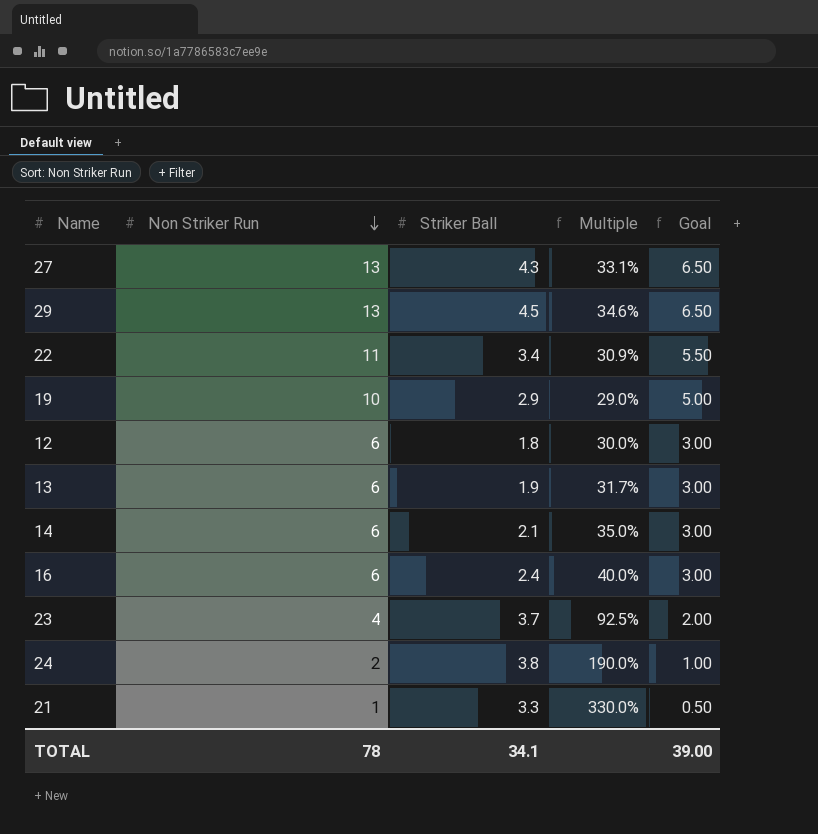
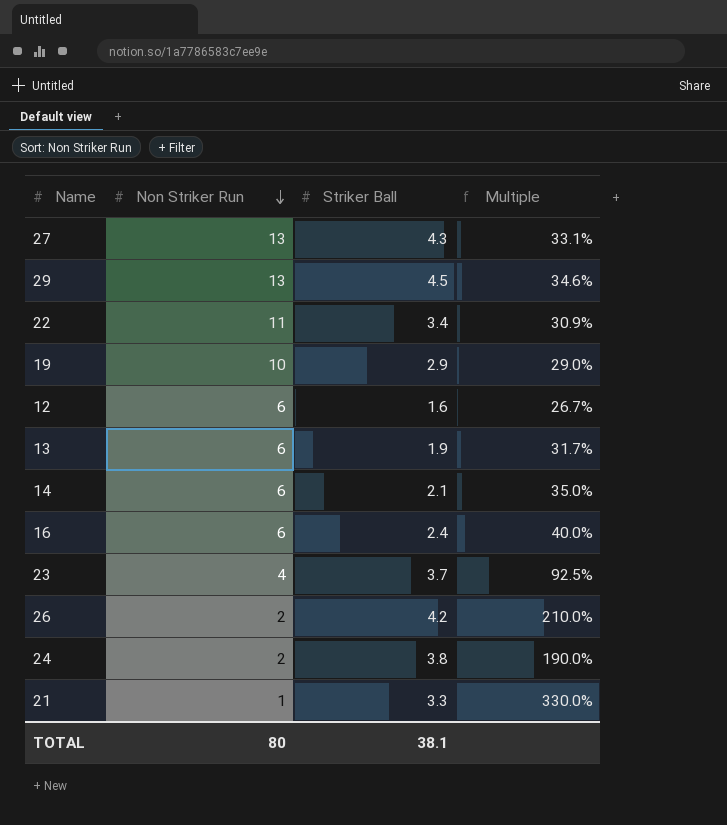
column Goal | formula: [Non Striker Run] * 0.5 -> none
12 | Striker Ball: 1.8 -> 1.6
12 | Multiple: 30.0% -> 26.7%
row 26: none -> 2 | 4.2 | 210.0%
TOTAL | Non Striker Run: 78 -> 80
TOTAL | Striker Ball: 34.1 -> 38.1

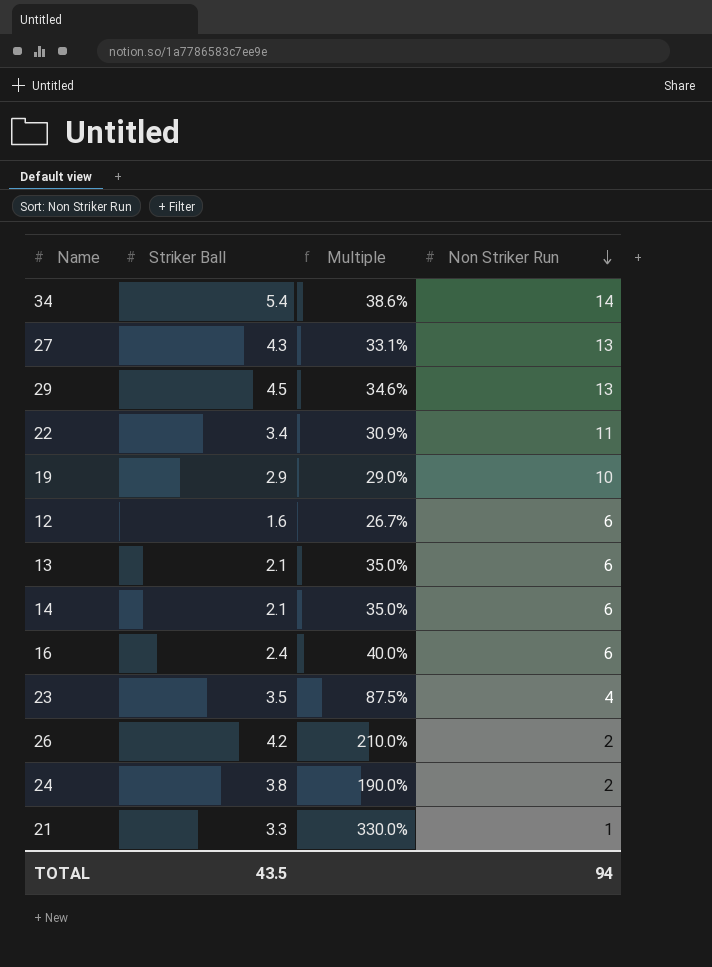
column Non Striker Run | position: 2 -> 4
row 34: none -> 5.4 | 38.6% | 14
13 | Striker Ball: 1.9 -> 2.1
13 | Multiple: 31.7% -> 35.0%
23 | Striker Ball: 3.7 -> 3.5
23 | Multiple: 92.5% -> 87.5%
TOTAL | Striker Ball: 38.1 -> 43.5
TOTAL | Non Striker Run: 80 -> 94

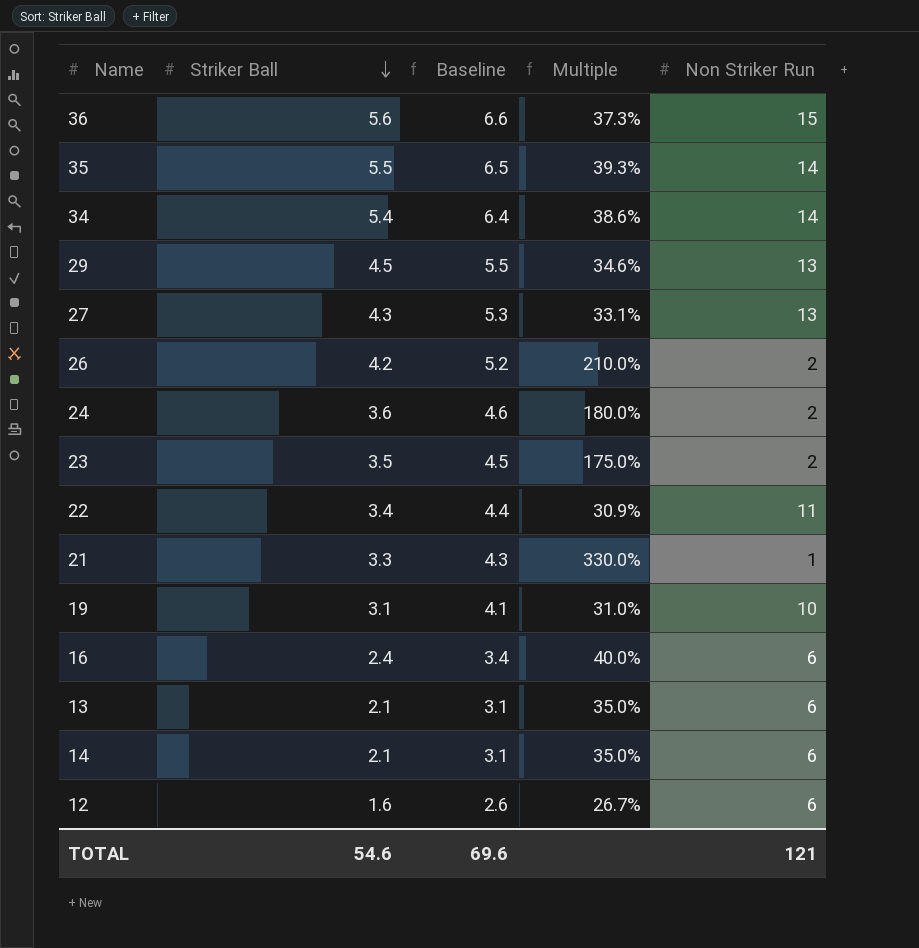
row order: Non Striker Run descending -> Striker Ball descending
column Baseline | formula: none -> [Striker Ball] + 1
row 36: none -> 5.6 | 6.6 | 37.3% | 15
row 35: none -> 5.5 | 6.5 | 39.3% | 14
24 | Striker Ball: 3.8 -> 3.6
24 | Multiple: 190.0% -> 180.0%
23 | Multiple: 87.5% -> 175.0%
23 | Non Striker Run: 4 -> 2
19 | Striker Ball: 2.9 -> 3.1
19 | Multiple: 29.0% -> 31.0%
TOTAL | Striker Ball: 43.5 -> 54.6
TOTAL | Non Striker Run: 94 -> 121

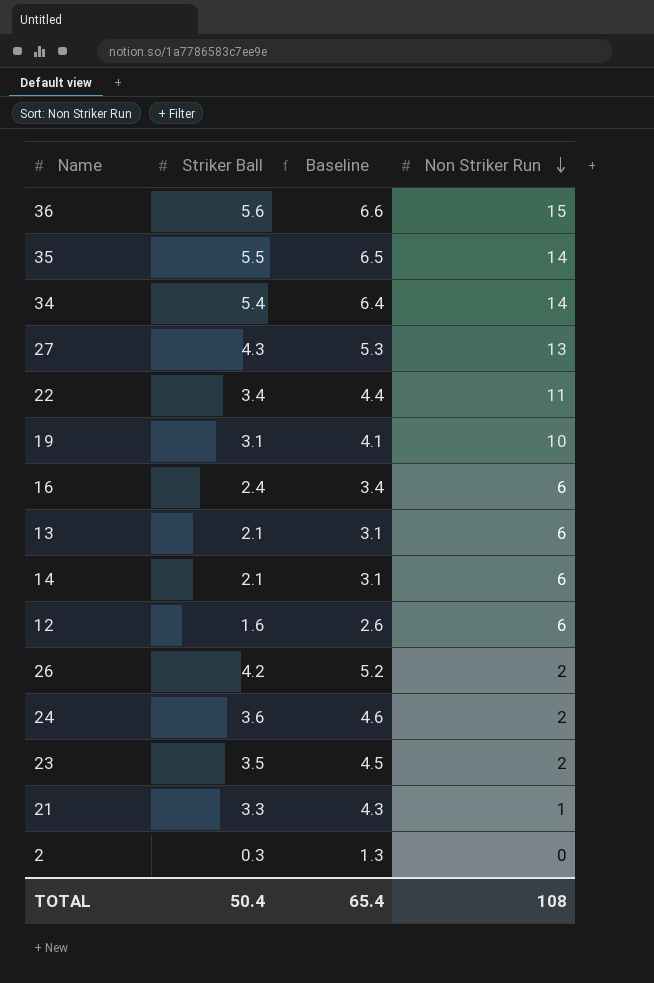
row order: Striker Ball descending -> Non Striker Run descending
column Multiple | formula: [Striker Ball] / [Non Striker Run] -> none
row 29: 4.5 | 5.5 | 34.6% | 13 -> none
row 2: none -> 0.3 | 1.3 | 0
TOTAL | Striker Ball: 54.6 -> 50.4
TOTAL | Baseline: 69.6 -> 65.4
TOTAL | Non Striker Run: 121 -> 108

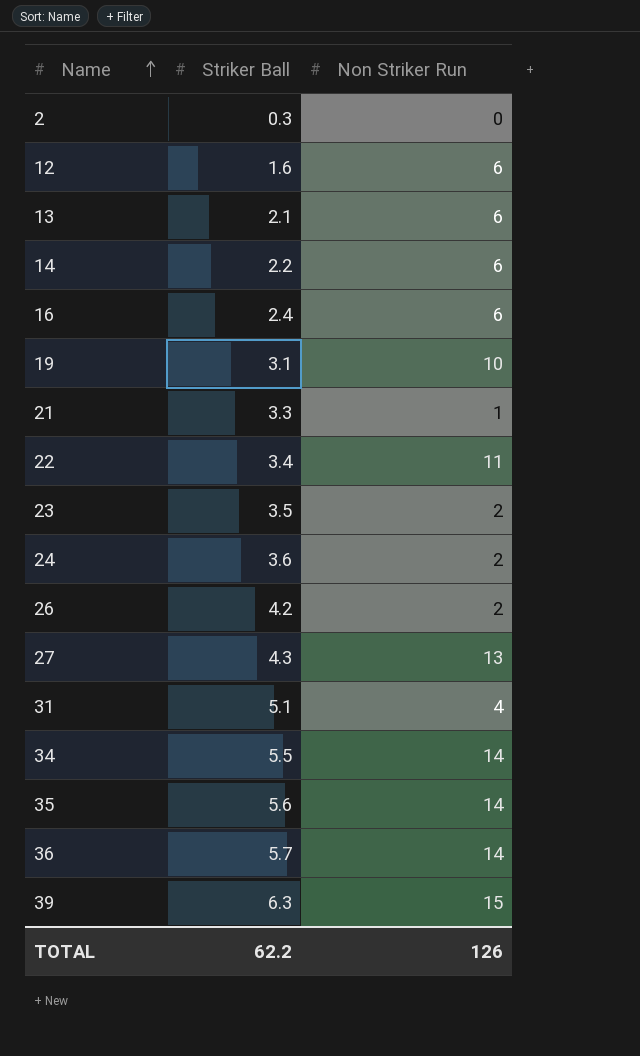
row order: Non Striker Run descending -> Name ascending
column Baseline | formula: [Striker Ball] + 1 -> none
14 | Striker Ball: 2.1 -> 2.2
row 31: none -> 5.1 | 4
34 | Striker Ball: 5.4 -> 5.5
35 | Striker Ball: 5.5 -> 5.6
36 | Striker Ball: 5.6 -> 5.7
36 | Non Striker Run: 15 -> 14
row 39: none -> 6.3 | 15
TOTAL | Striker Ball: 50.4 -> 62.2
TOTAL | Non Striker Run: 108 -> 126

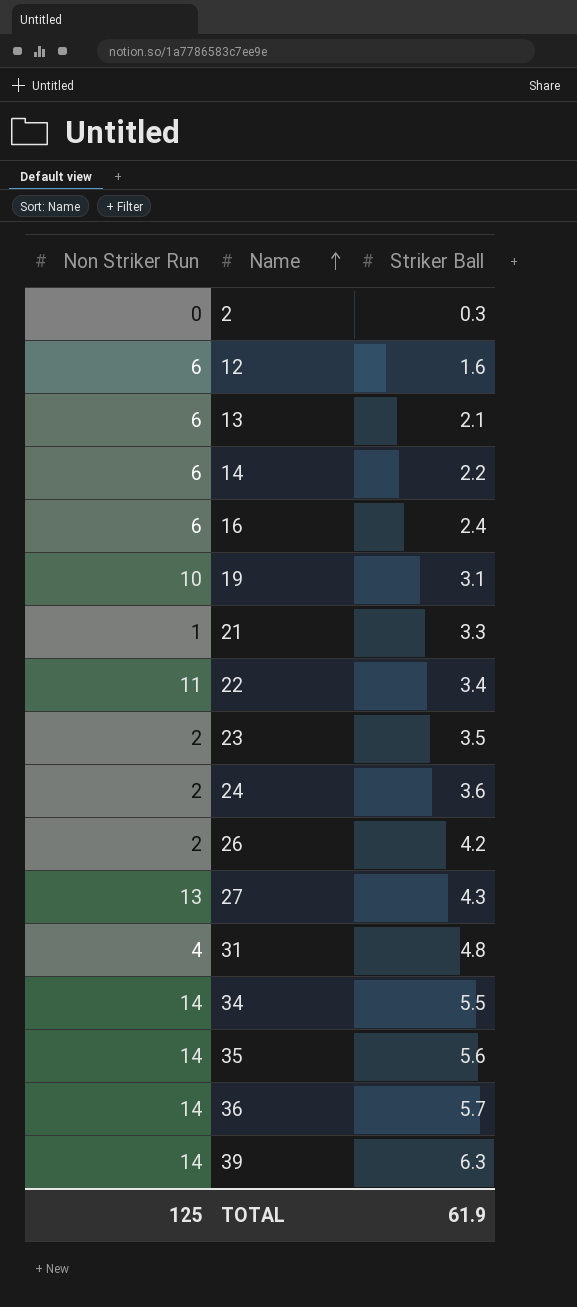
column Non Striker Run | position: 3 -> 1
31 | Striker Ball: 5.1 -> 4.8
39 | Non Striker Run: 15 -> 14
TOTAL | Non Striker Run: 126 -> 125
TOTAL | Striker Ball: 62.2 -> 61.9

